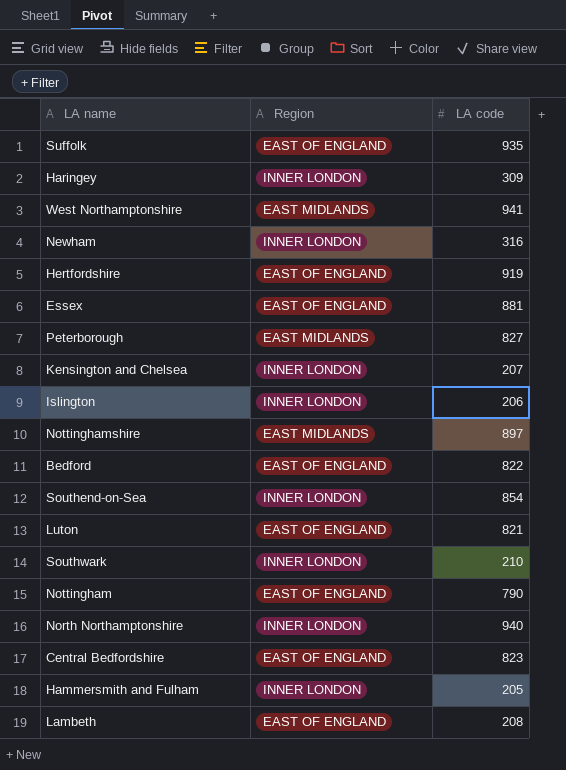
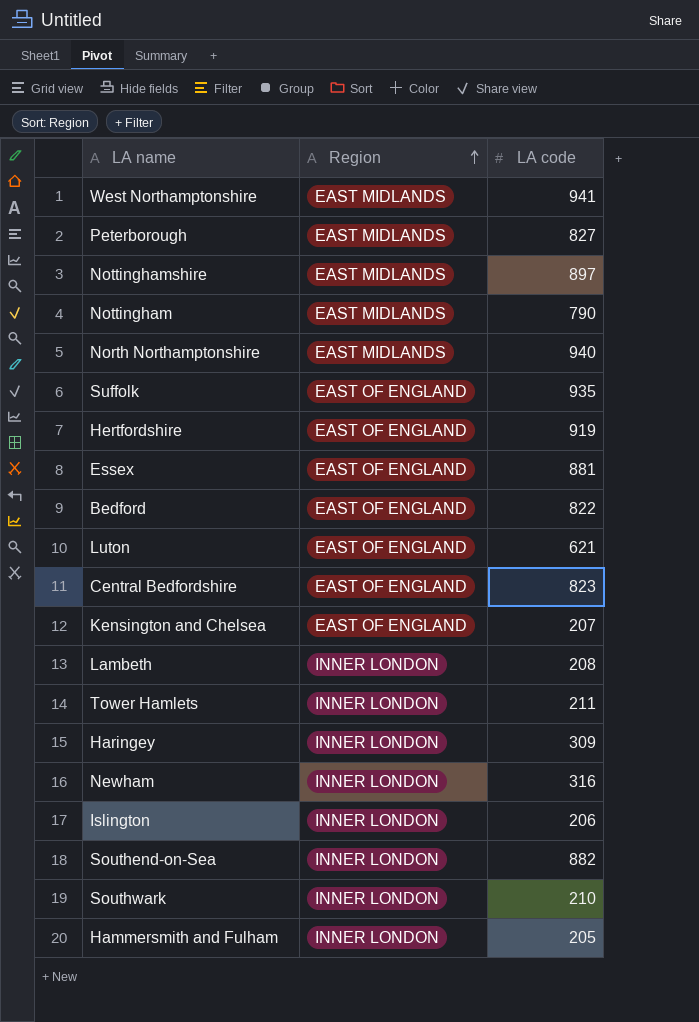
row order: none -> Region ascending
Nottingham | Region: EAST OF ENGLAND -> EAST MIDLANDS
North Northamptonshire | Region: INNER LONDON -> EAST MIDLANDS
Luton | LA code: 821 -> 621
Kensington and Chelsea | Region: INNER LONDON -> EAST OF ENGLAND
Lambeth | Region: EAST OF ENGLAND -> INNER LONDON
row Tower Hamlets: none -> INNER LONDON | 211
Southend-on-Sea | LA code: 854 -> 882

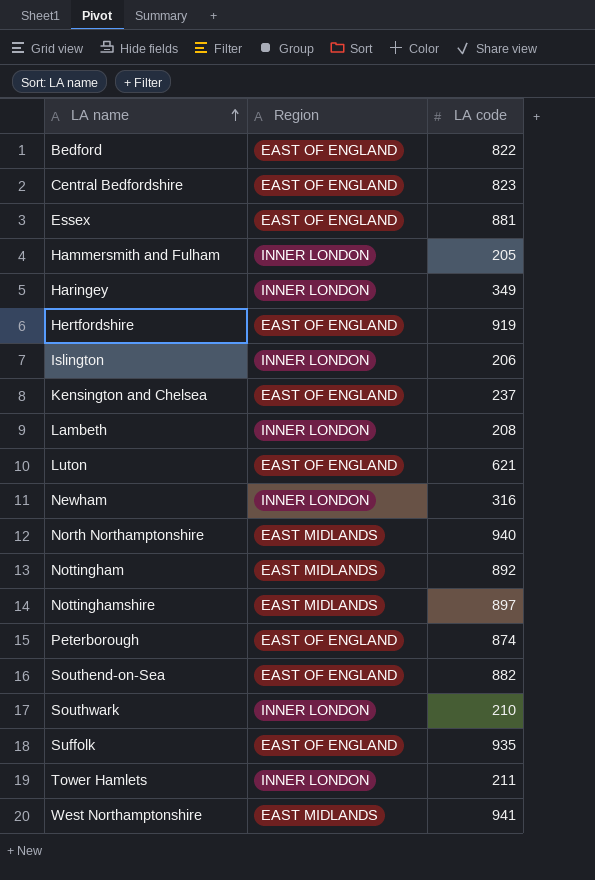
row order: Region ascending -> LA name ascending
Haringey | LA code: 309 -> 349
Kensington and Chelsea | LA code: 207 -> 237
Nottingham | LA code: 790 -> 892
Peterborough | Region: EAST MIDLANDS -> EAST OF ENGLAND
Peterborough | LA code: 827 -> 874
Southend-on-Sea | Region: INNER LONDON -> EAST OF ENGLAND

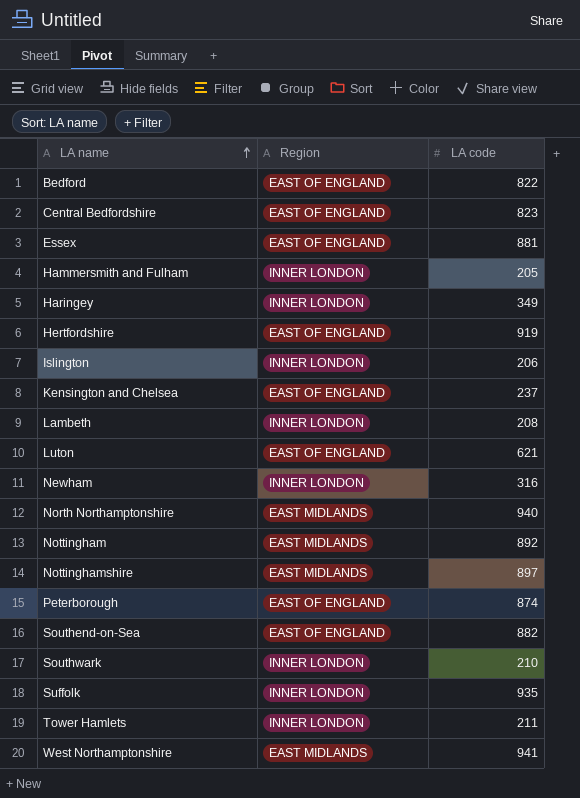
Suffolk | Region: EAST OF ENGLAND -> INNER LONDON

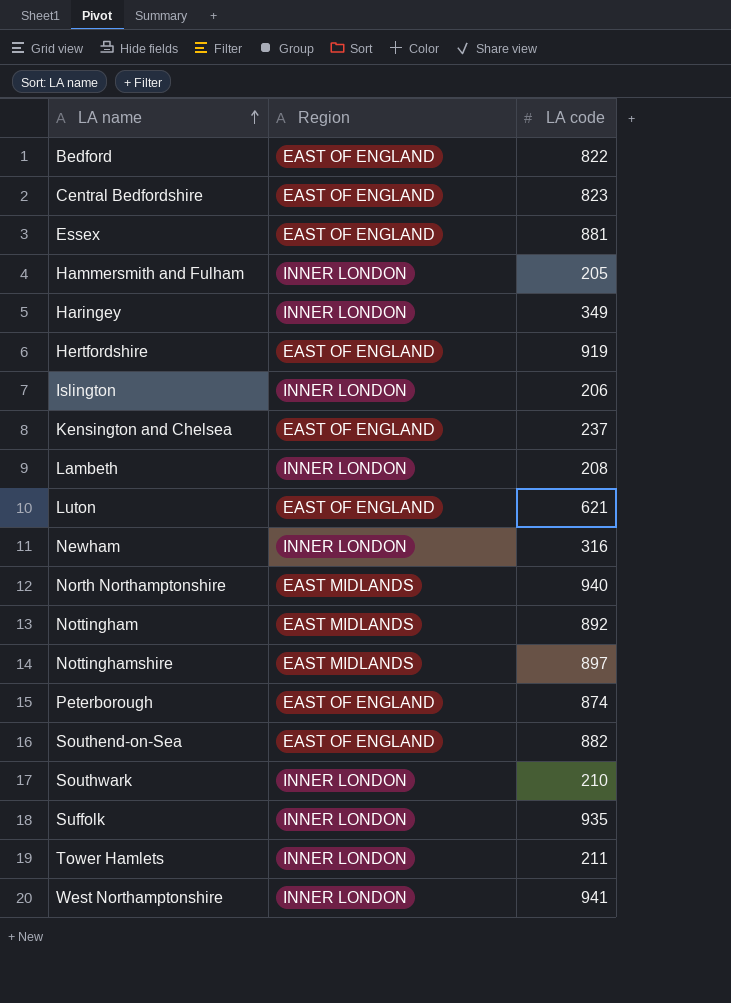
West Northamptonshire | Region: EAST MIDLANDS -> INNER LONDON

